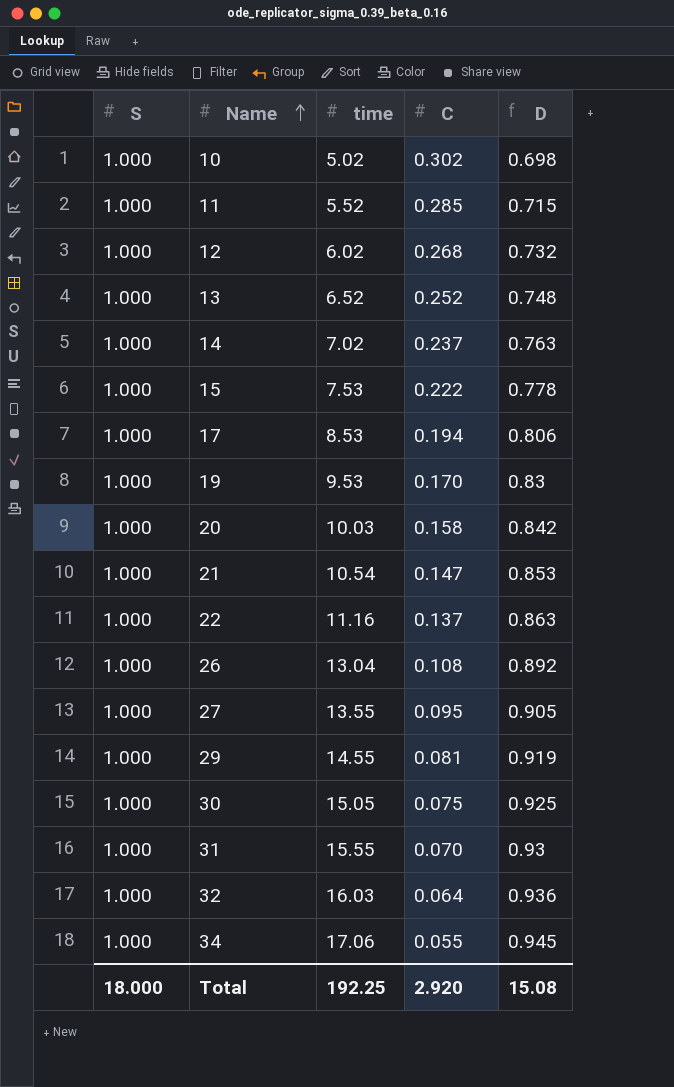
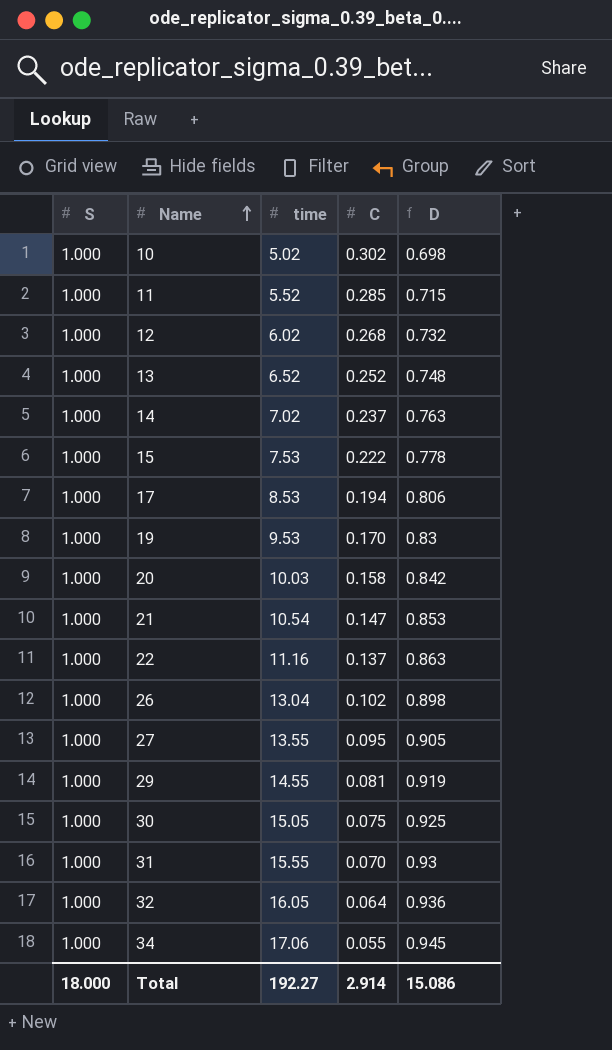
26 | C: 0.108 -> 0.102
26 | D: 0.892 -> 0.898
32 | time: 16.03 -> 16.05
Total | time: 192.25 -> 192.27
Total | C: 2.920 -> 2.914
Total | D: 15.08 -> 15.086

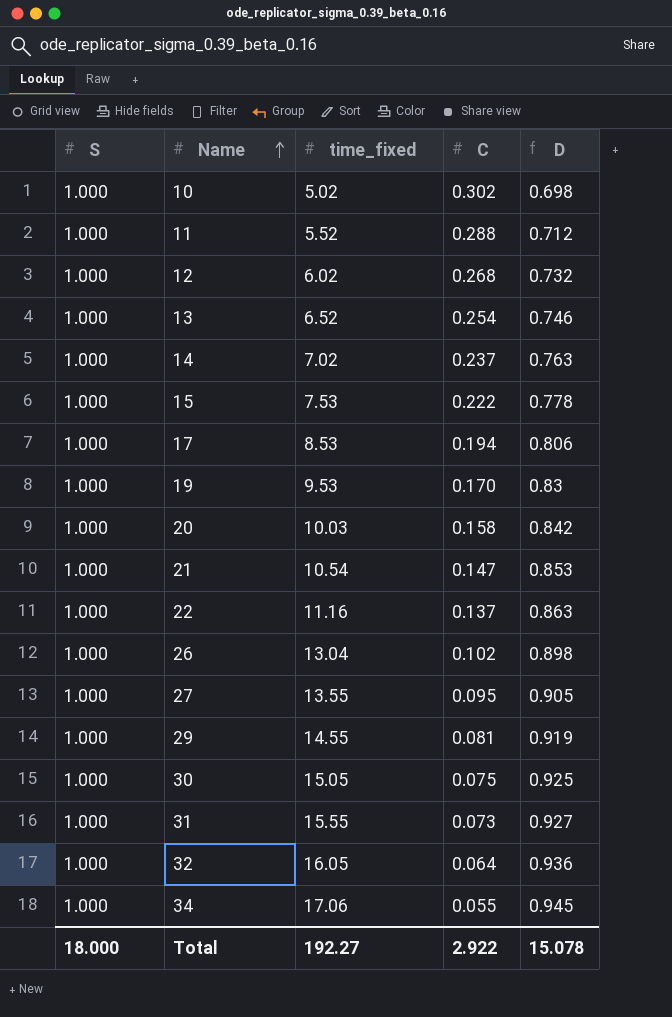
column name: time -> time_fixed
11 | C: 0.285 -> 0.288
11 | D: 0.715 -> 0.712
13 | C: 0.252 -> 0.254
13 | D: 0.748 -> 0.746
31 | C: 0.070 -> 0.073
31 | D: 0.93 -> 0.927
Total | C: 2.914 -> 2.922
Total | D: 15.086 -> 15.078

